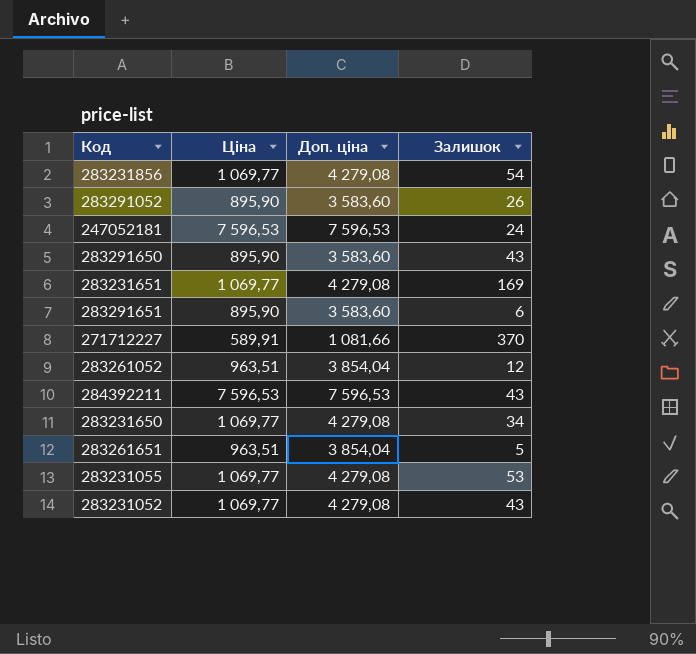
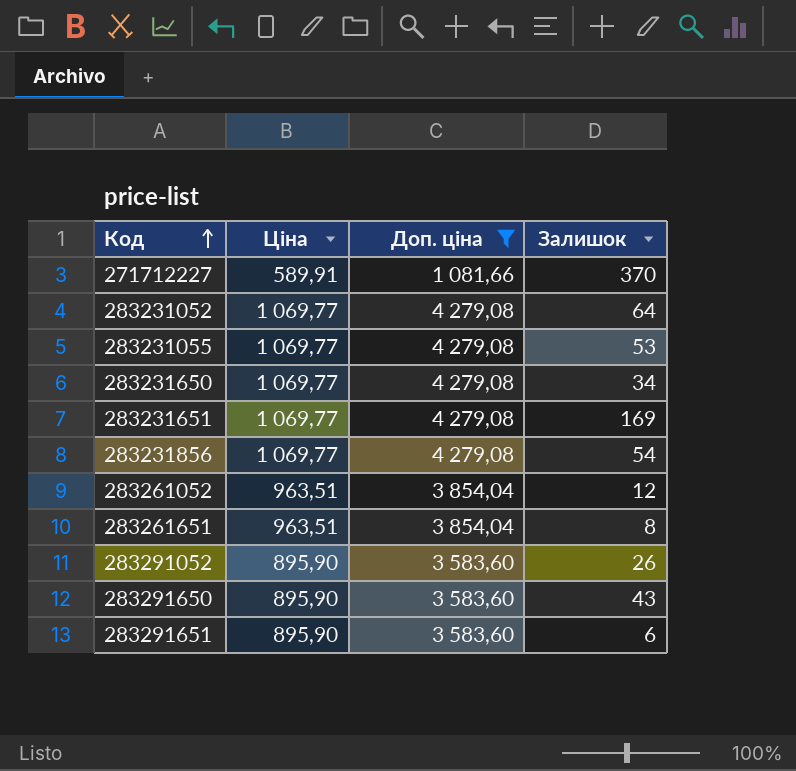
filter: none -> Доп. ціна != 7 596,53
row order: none -> Код ascending
283231052 | Залишок: 43 -> 64
283261651 | Залишок: 5 -> 8

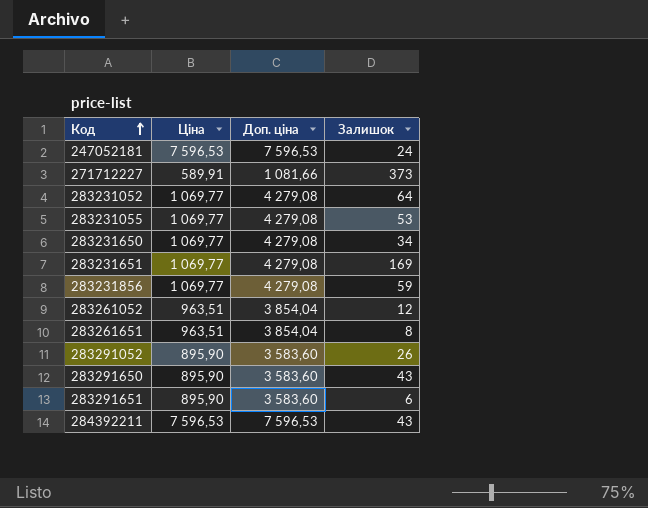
filter: Доп. ціна != 7 596,53 -> none
271712227 | Залишок: 370 -> 373
283231856 | Залишок: 54 -> 59

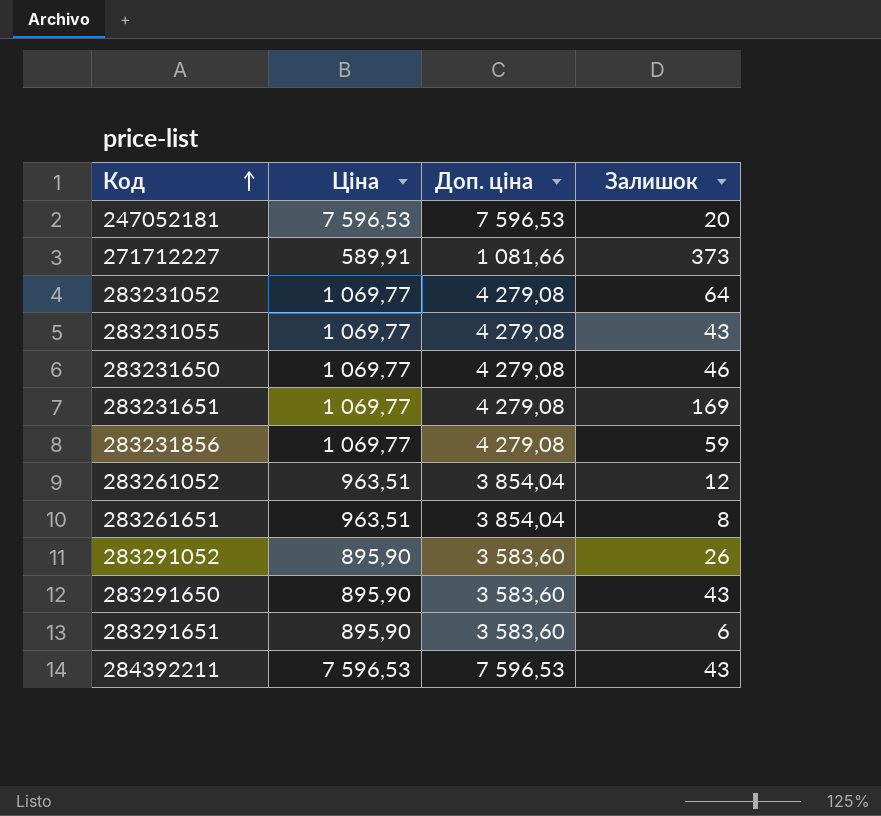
247052181 | Залишок: 24 -> 20
283231055 | Залишок: 53 -> 43
283231650 | Залишок: 34 -> 46

